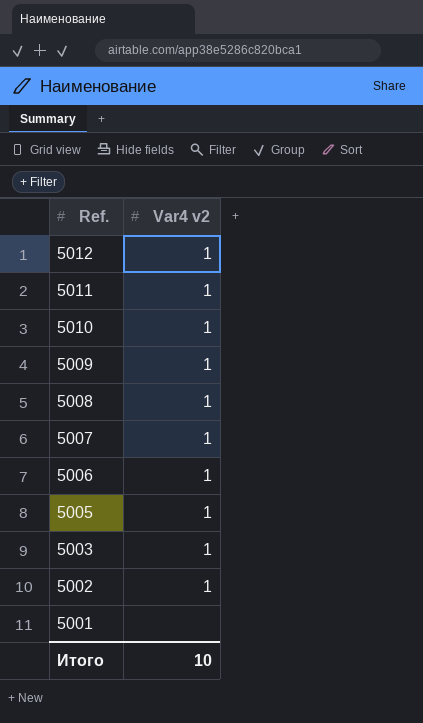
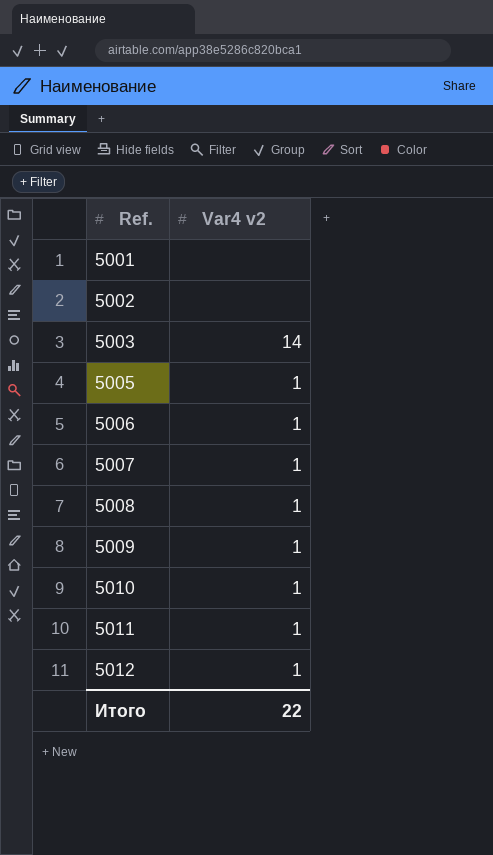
row order: Ref. descending -> Ref. ascending
5002 | Var4 v2: 1 -> none
5003 | Var4 v2: 1 -> 14
Итого | Var4 v2: 10 -> 22

